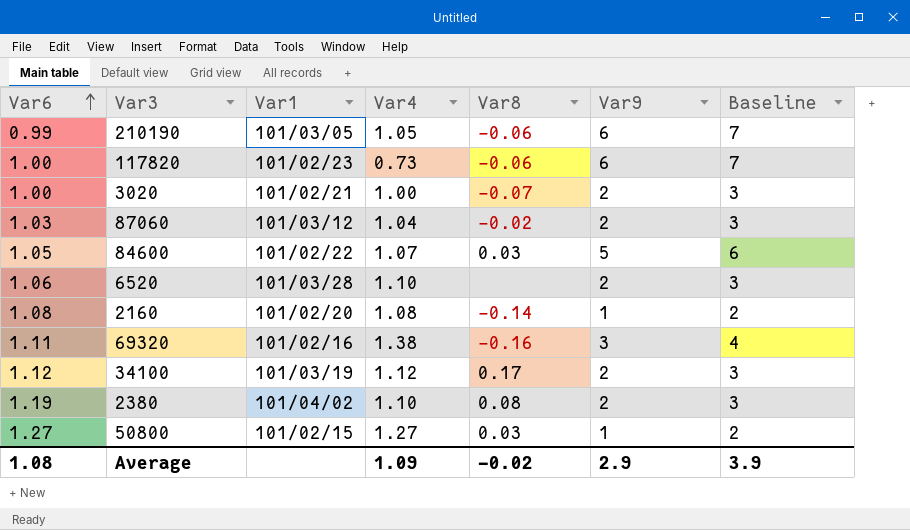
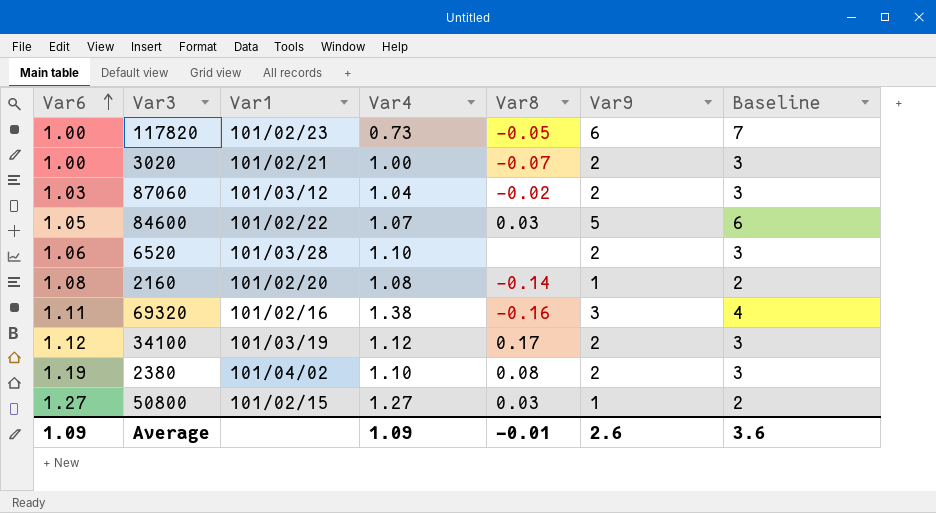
row 210190: 0.99 | 101/03/05 | 1.05 | -0.06 | 6 | 7 -> none
117820 | Var8: -0.06 -> -0.05
Average | Var6: 1.08 -> 1.09
Average | Var8: -0.02 -> -0.01
Average | Var9: 2.9 -> 2.6
Average | Baseline: 3.9 -> 3.6

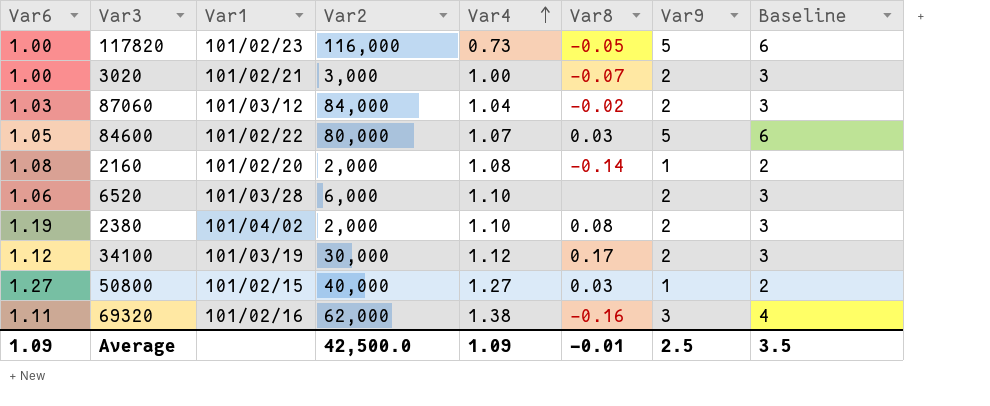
row order: Var6 ascending -> Var4 ascending
column Var2 | position: none -> 4
117820 | Var9: 6 -> 5
117820 | Baseline: 7 -> 6
Average | Var9: 2.6 -> 2.5
Average | Baseline: 3.6 -> 3.5

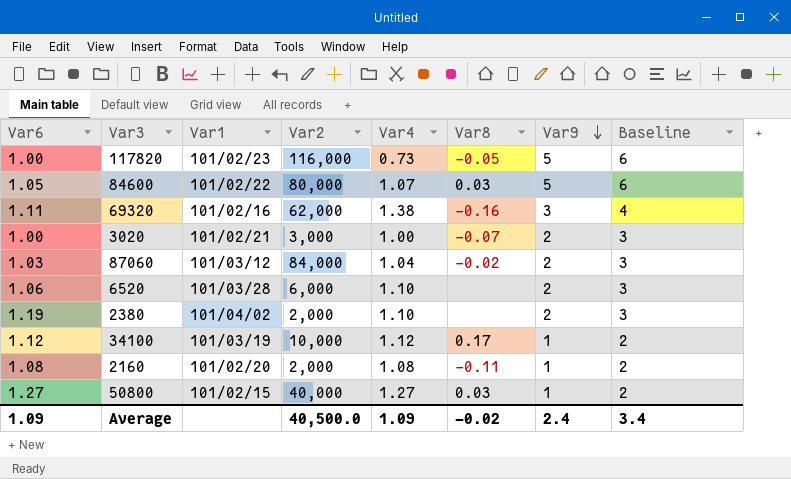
row order: Var4 ascending -> Var9 descending
2380 | Var8: 0.08 -> none
34100 | Var2: 30,000 -> 10,000
34100 | Var9: 2 -> 1
34100 | Baseline: 3 -> 2
2160 | Var8: -0.14 -> -0.11
Average | Var2: 42,500.0 -> 40,500.0
Average | Var8: -0.01 -> -0.02
Average | Var9: 2.5 -> 2.4
Average | Baseline: 3.5 -> 3.4

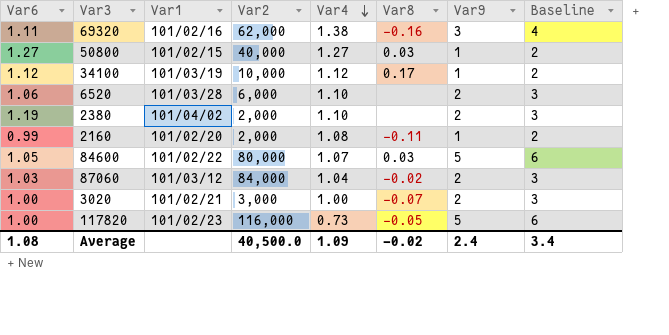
row order: Var9 descending -> Var4 descending
2160 | Var6: 1.08 -> 0.99
Average | Var6: 1.09 -> 1.08

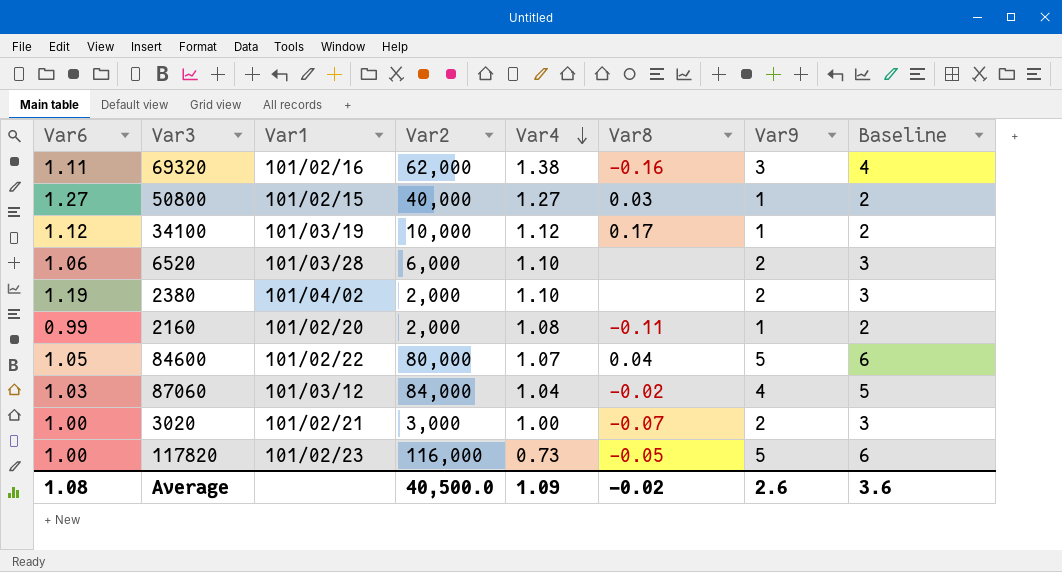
84600 | Var8: 0.03 -> 0.04
87060 | Var9: 2 -> 4
87060 | Baseline: 3 -> 5
Average | Var9: 2.4 -> 2.6
Average | Baseline: 3.4 -> 3.6

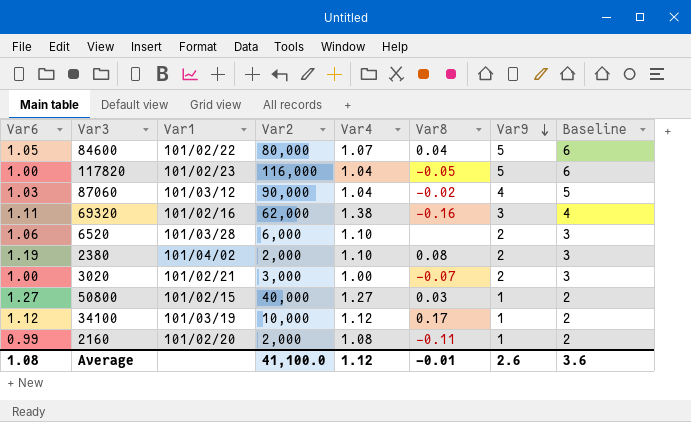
row order: Var4 descending -> Var9 descending
117820 | Var4: 0.73 -> 1.04
87060 | Var2: 84,000 -> 90,000
2380 | Var8: none -> 0.08
Average | Var2: 40,500.0 -> 41,100.0
Average | Var4: 1.09 -> 1.12
Average | Var8: -0.02 -> -0.01

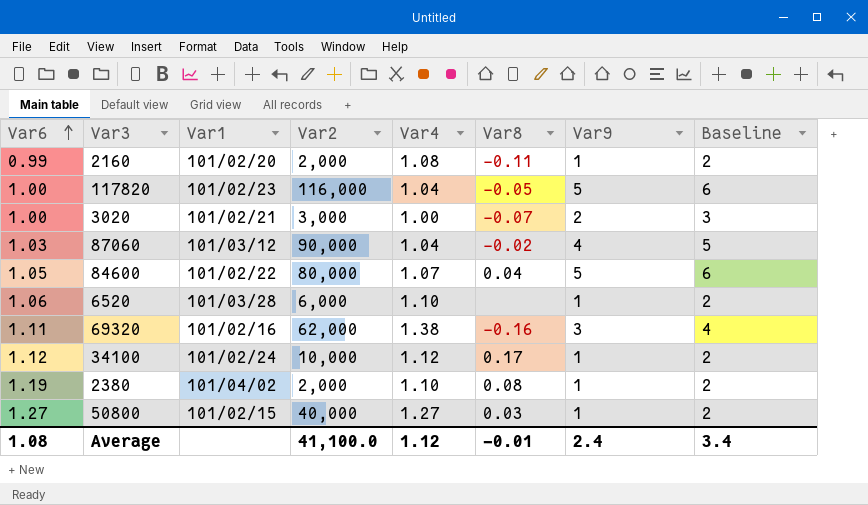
row order: Var9 descending -> Var6 ascending
6520 | Var9: 2 -> 1
6520 | Baseline: 3 -> 2
34100 | Var1: 101/03/19 -> 101/02/24
2380 | Var9: 2 -> 1
2380 | Baseline: 3 -> 2
Average | Var9: 2.6 -> 2.4
Average | Baseline: 3.6 -> 3.4

